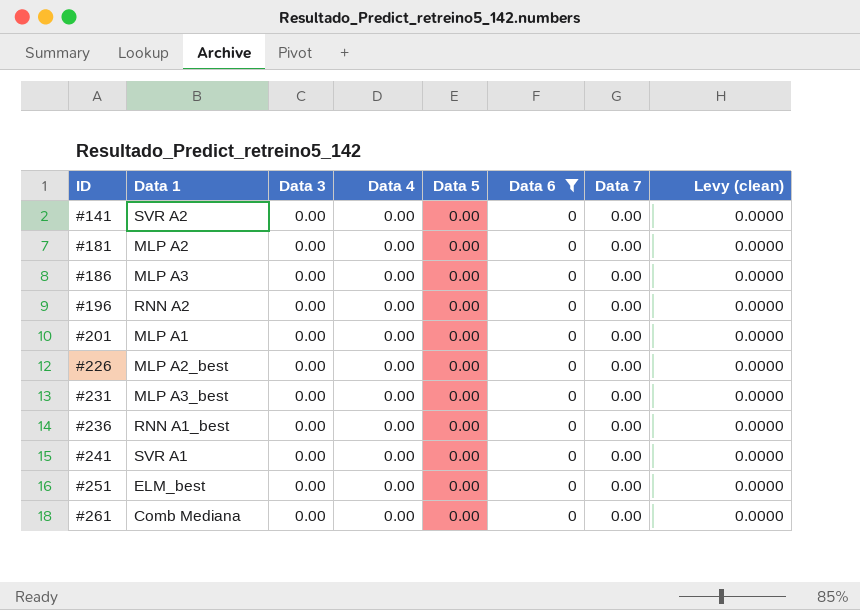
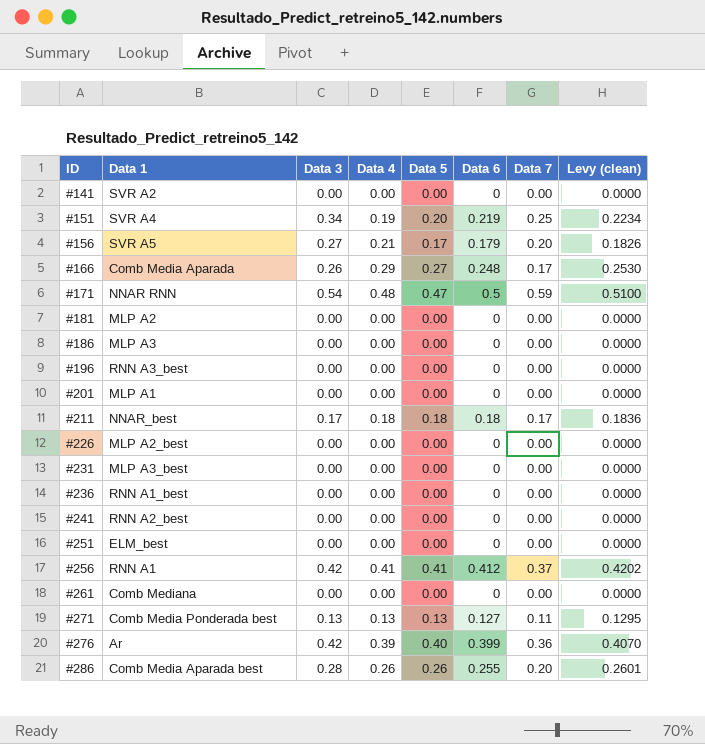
filter: Data 6 = 0 -> none
#196 | Data 1: RNN A2 -> RNN A3_best
#241 | Data 1: SVR A1 -> RNN A2_best

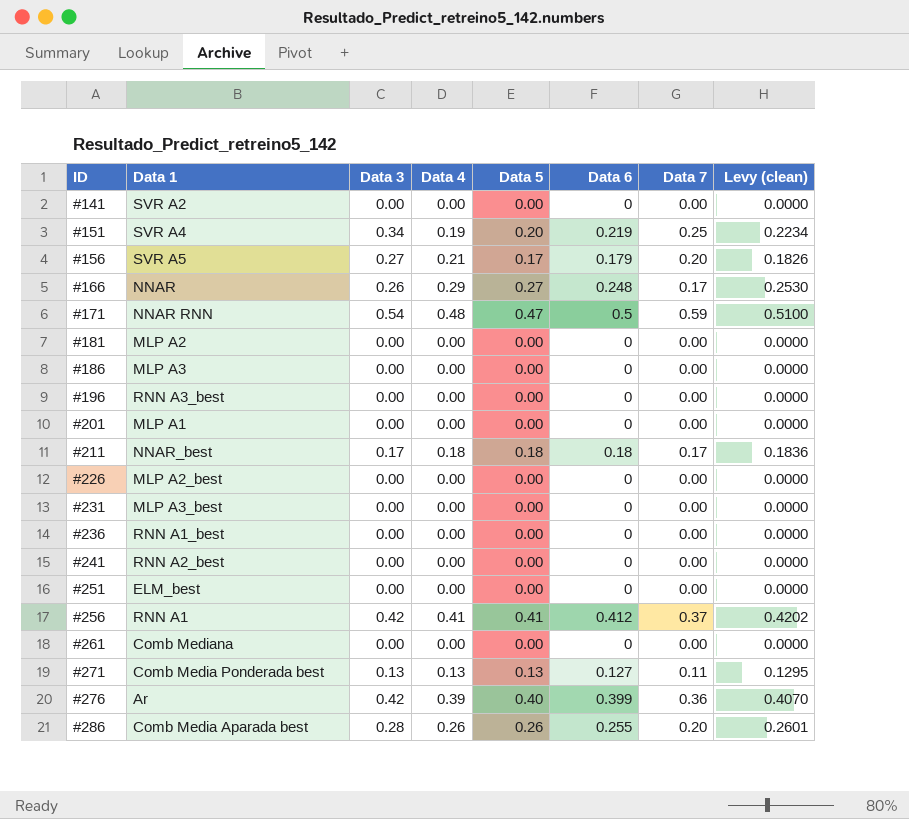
#166 | Data 1: Comb Media Aparada -> NNAR

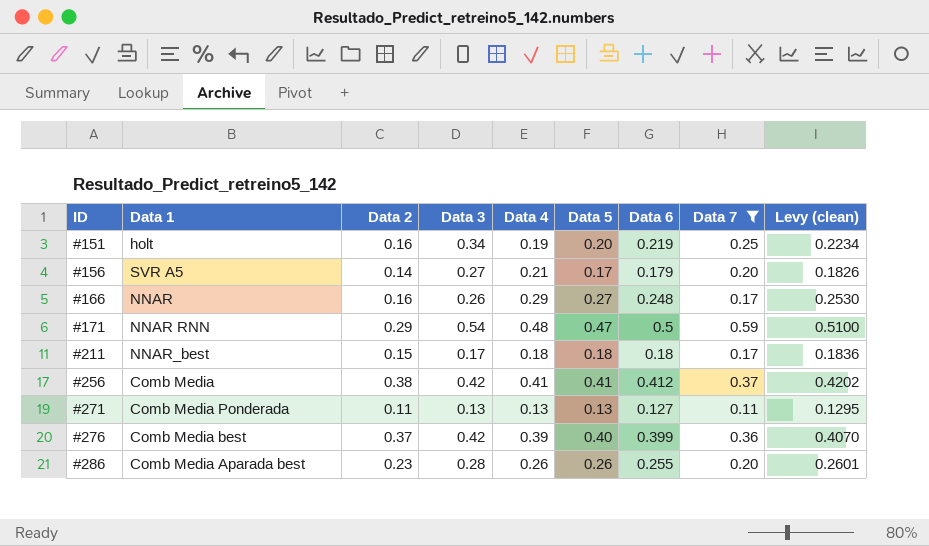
filter: none -> Data 7 != 0.00
column Data 2 | position: none -> 3
#151 | Data 1: SVR A4 -> holt
#256 | Data 1: RNN A1 -> Comb Media
#271 | Data 1: Comb Media Ponderada best -> Comb Media Ponderada
#276 | Data 1: Ar -> Comb Media best

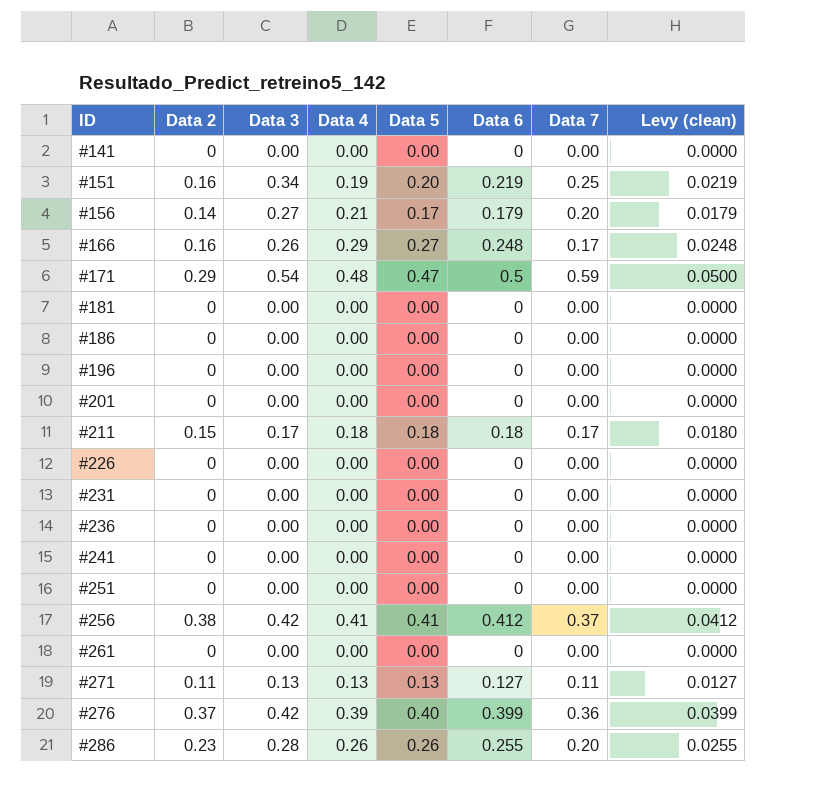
filter: Data 7 != 0.00 -> none
column Data 1 | position: 2 -> none
column Levy (clean) | formula: [Data 6] * 1.02 -> [Data 6] * 0.1

